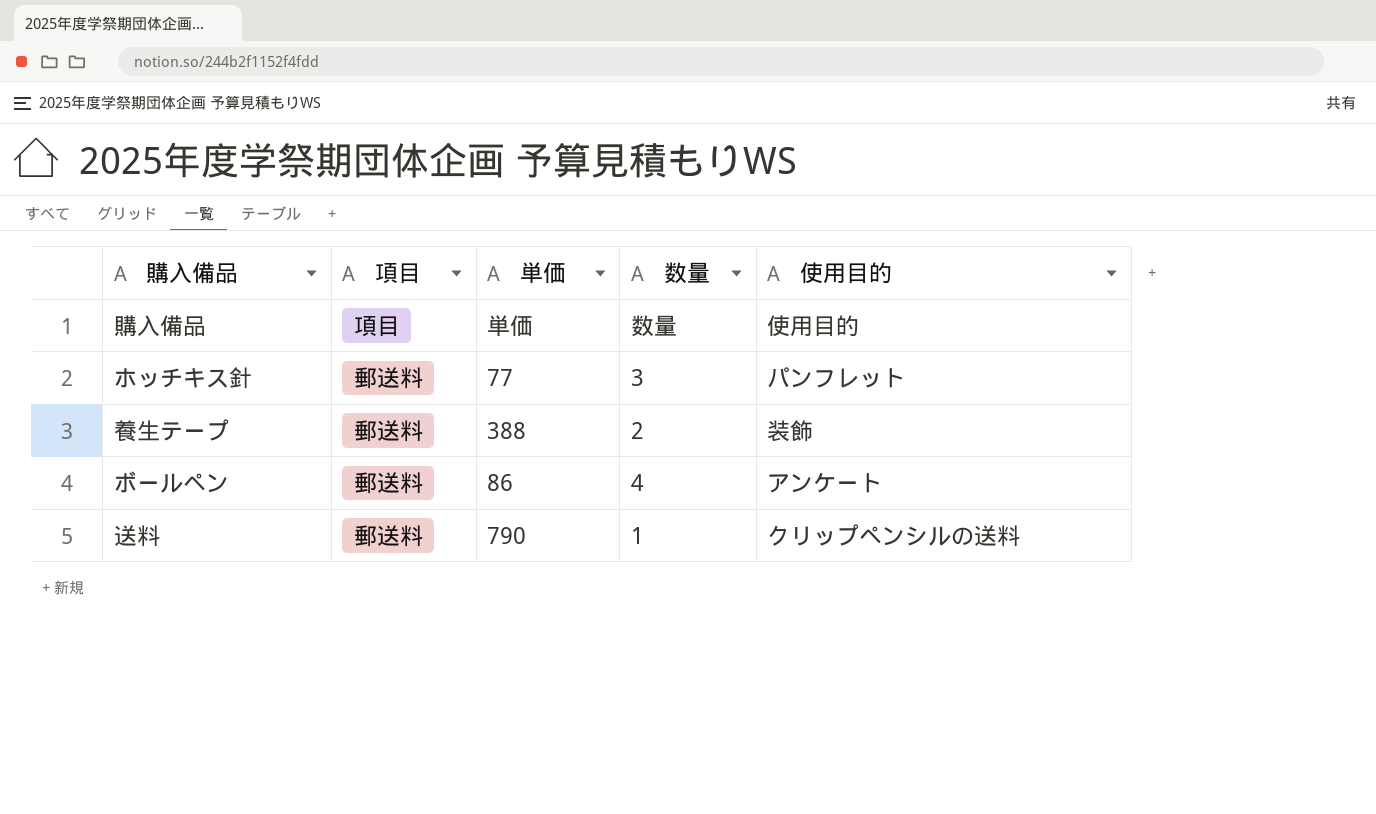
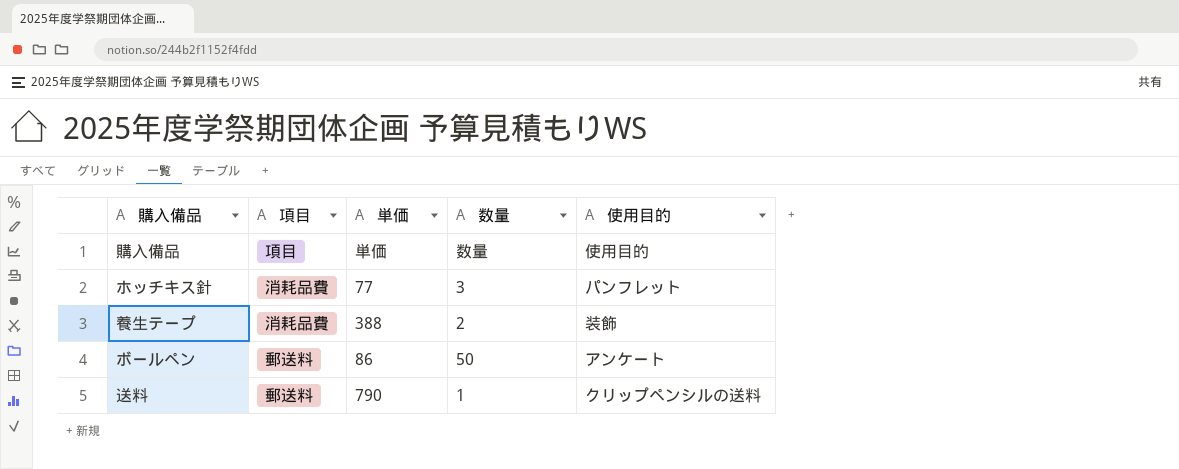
ホッチキス針 | 項目: 郵送料 -> 消耗品費
養生テープ | 項目: 郵送料 -> 消耗品費
ボールペン | 数量: 4 -> 50

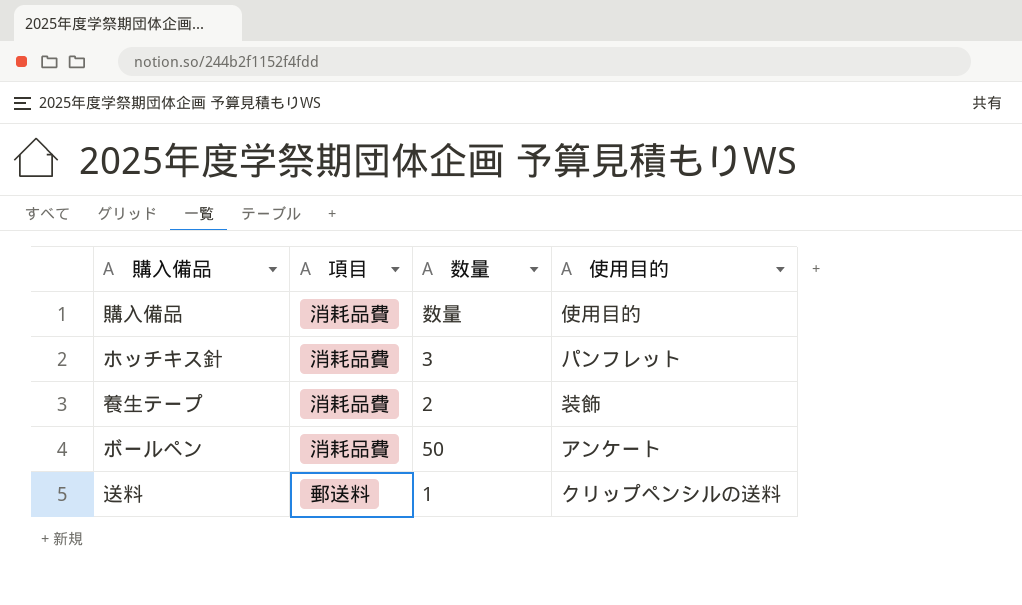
column 単価 | position: 3 -> none
購入備品 | 項目: 項目 -> 消耗品費
ボールペン | 項目: 郵送料 -> 消耗品費

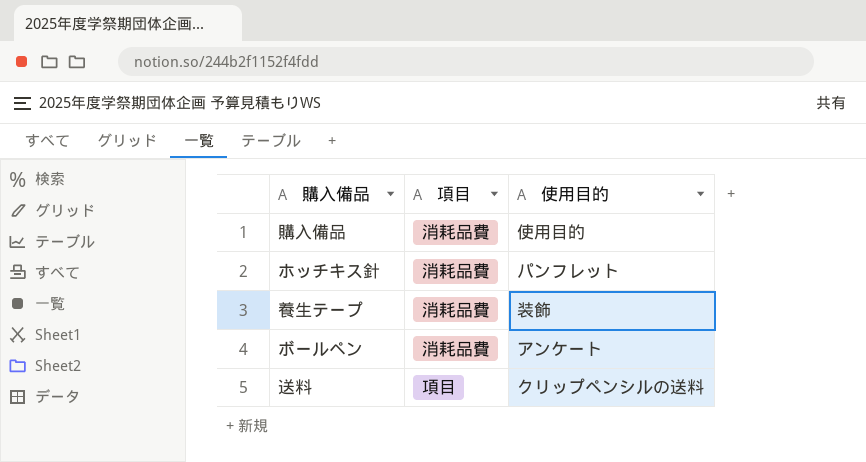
column 数量 | position: 3 -> none
送料 | 項目: 郵送料 -> 項目

